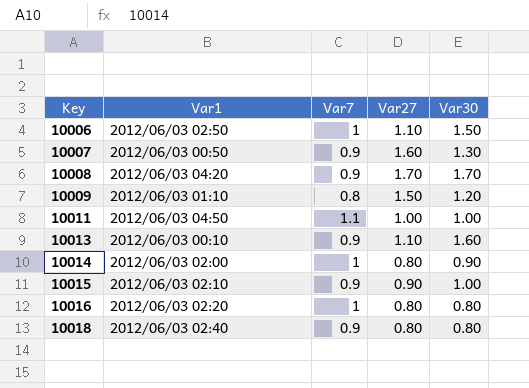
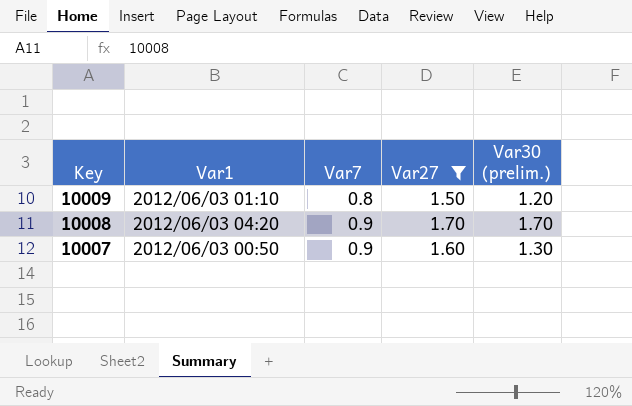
filter: none -> Var27 >= 1.50
row order: Key ascending -> Key descending
column name: Var30 -> Var30 (prelim.)

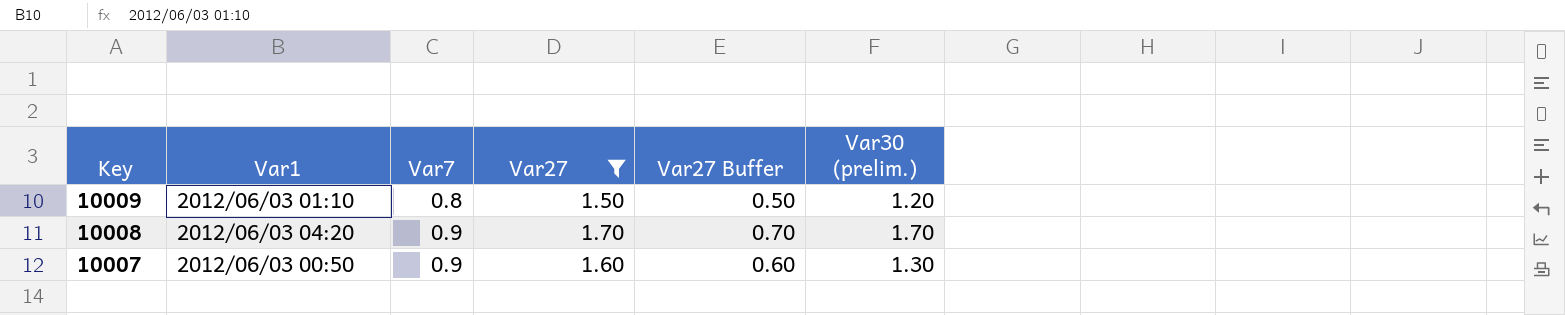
column Var27 Buffer | formula: none -> [Var27] - 1

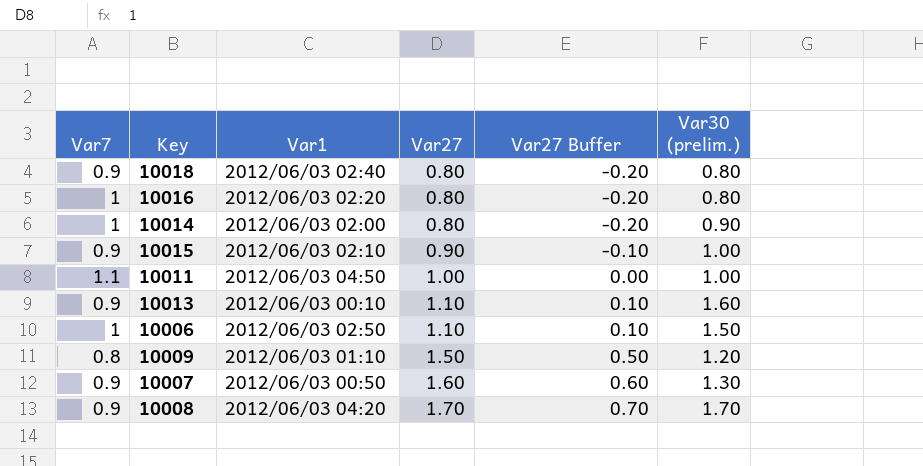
filter: Var27 >= 1.50 -> none
row order: Key descending -> Var27 ascending
column Var7 | position: 3 -> 1

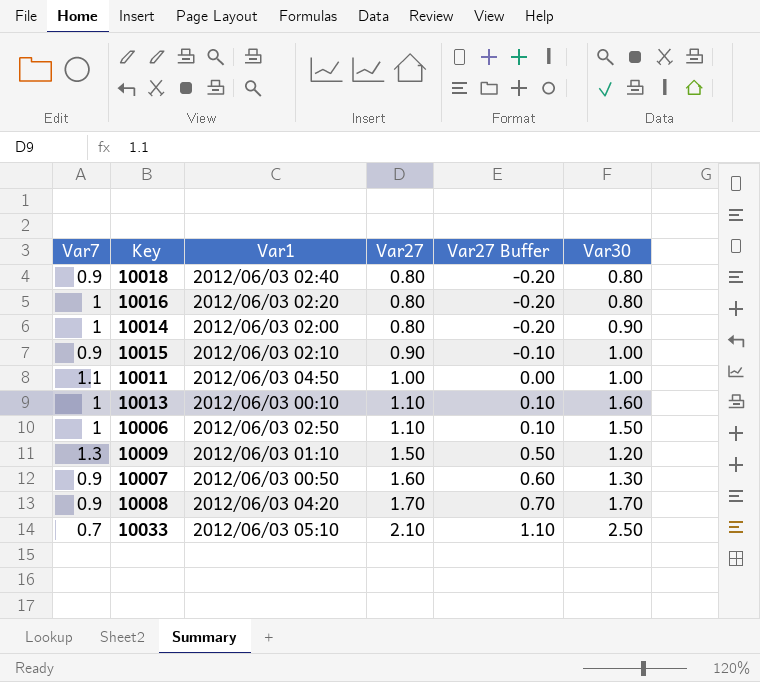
column name: Var30 (prelim.) -> Var30
10013 | Var7: 0.9 -> 1
10009 | Var7: 0.8 -> 1.3
row 10033: none -> 0.7 | 2012/06/03 05:10 | 2.10 | 1.10 | 2.50

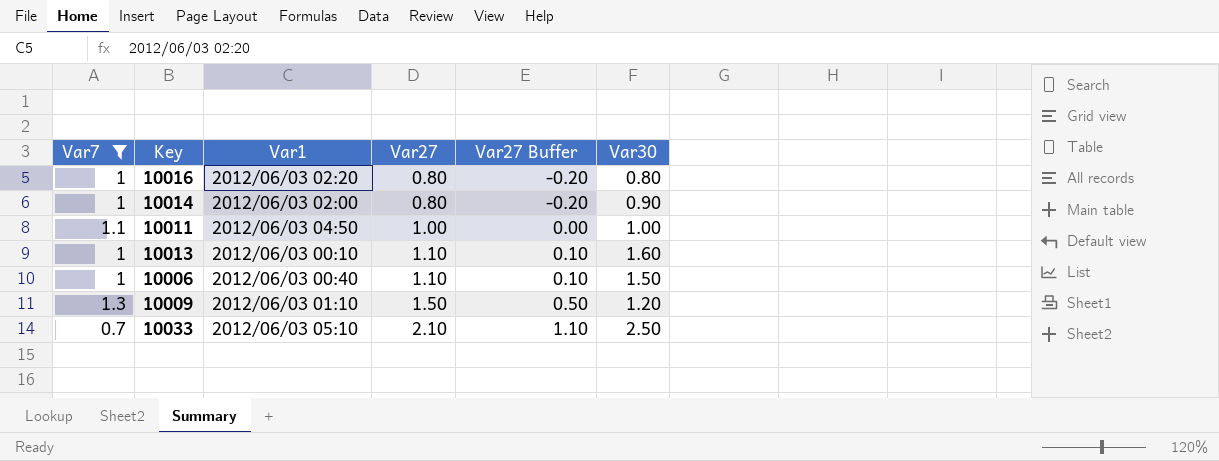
filter: none -> Var7 != 0.9
10006 | Var1: 2012/06/03 02:50 -> 2012/06/03 00:40

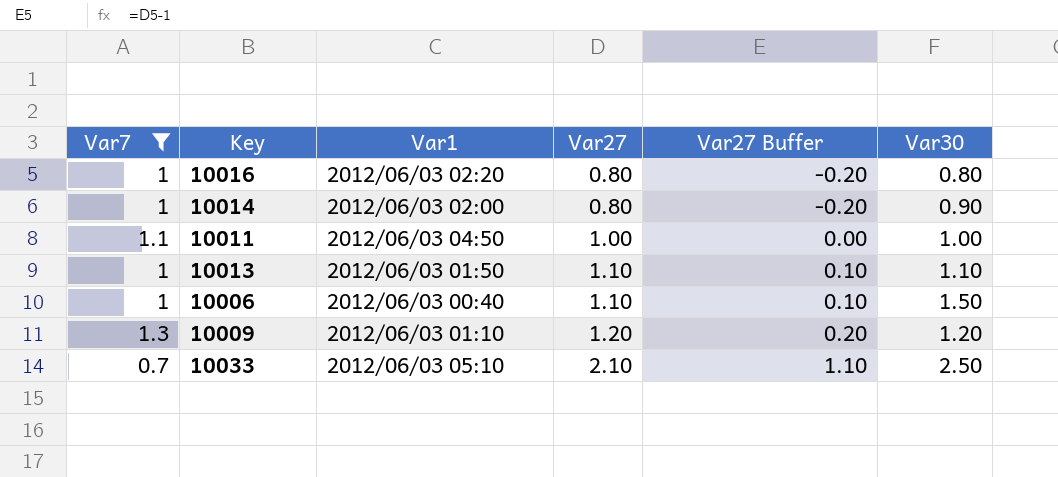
10013 | Var1: 2012/06/03 00:10 -> 2012/06/03 01:50
10013 | Var30: 1.60 -> 1.10
10009 | Var27: 1.50 -> 1.20
10009 | Var27 Buffer: 0.50 -> 0.20

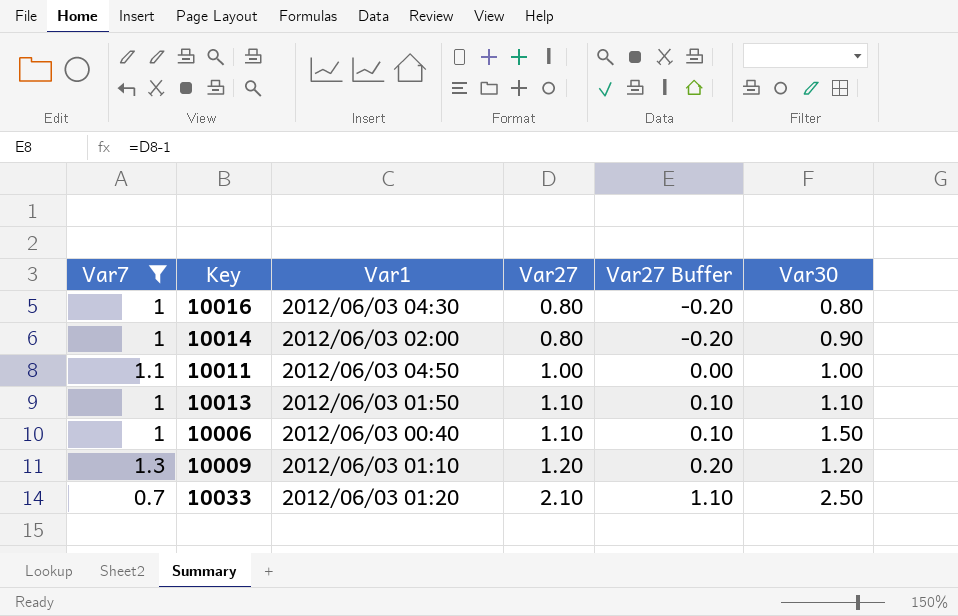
10016 | Var1: 2012/06/03 02:20 -> 2012/06/03 04:30
10033 | Var1: 2012/06/03 05:10 -> 2012/06/03 01:20

